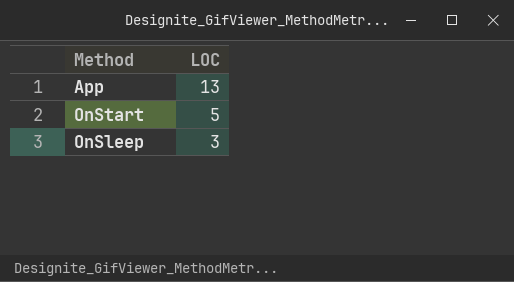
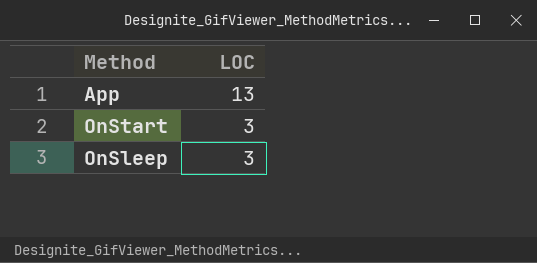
OnStart | LOC: 5 -> 3

